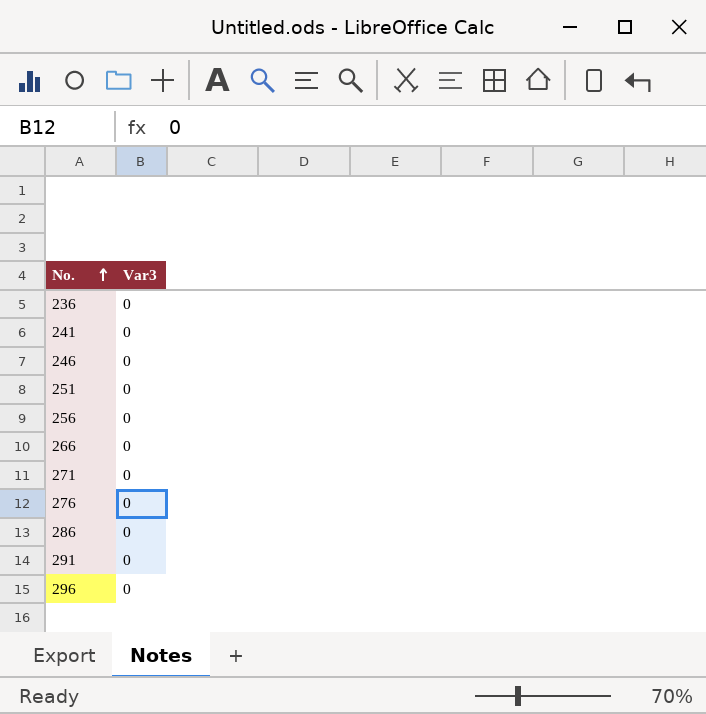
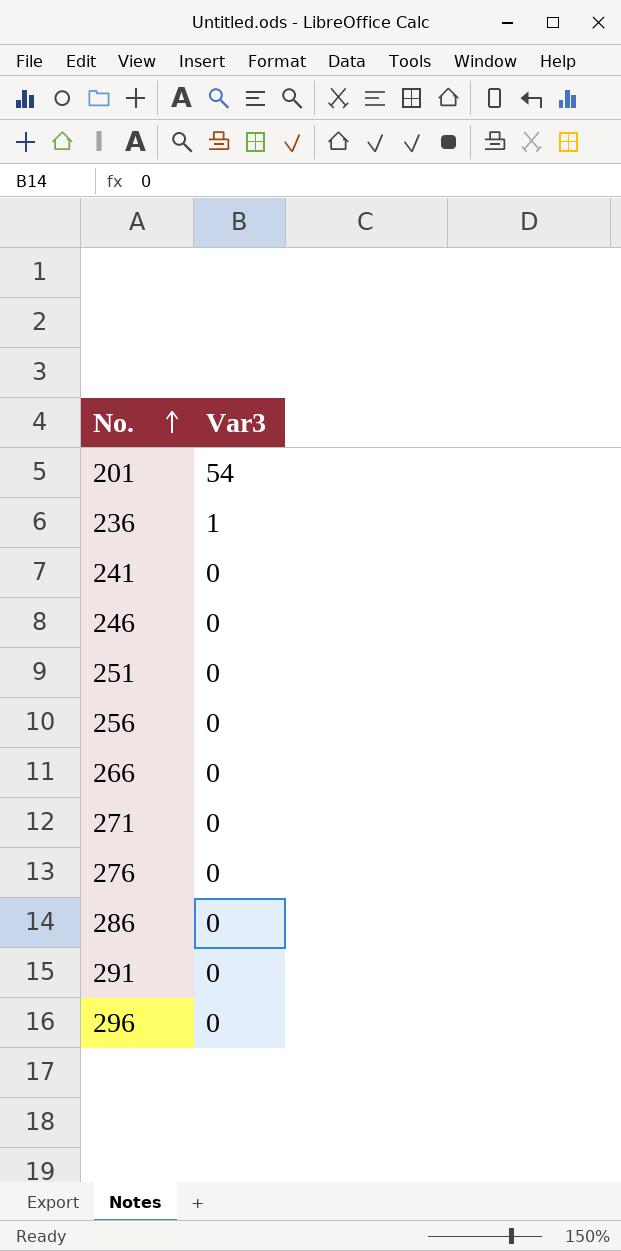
row 201: none -> 54
236 | Var3: 0 -> 1

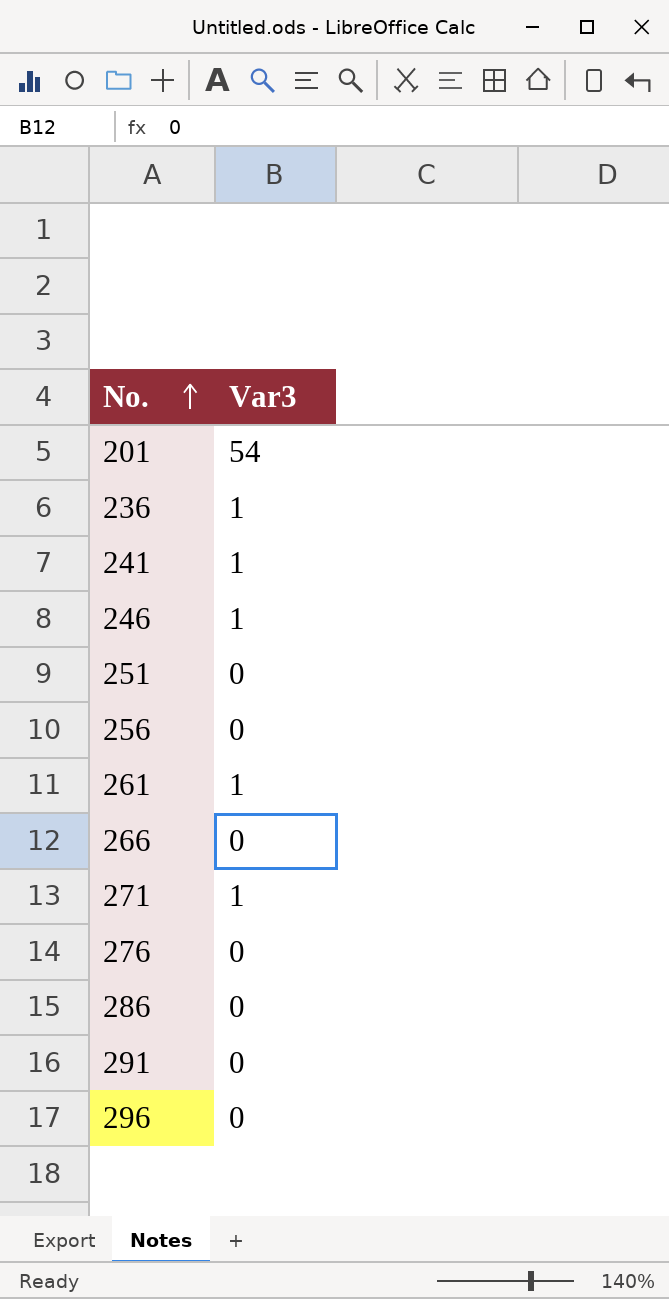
241 | Var3: 0 -> 1
246 | Var3: 0 -> 1
row 261: none -> 1
271 | Var3: 0 -> 1

